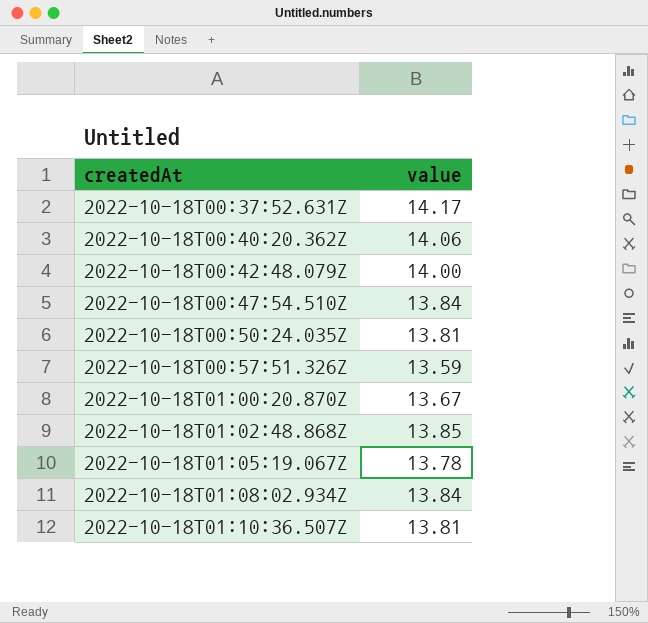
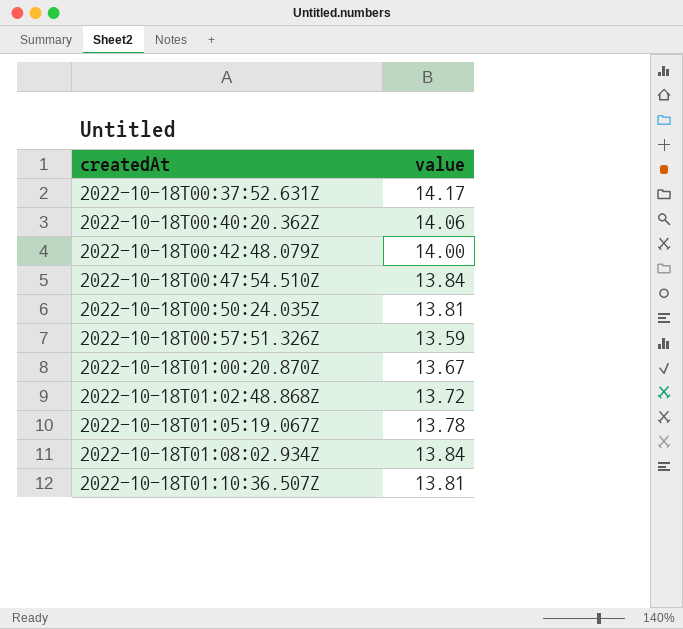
2022-10-18T01:02:48.868Z | value: 13.85 -> 13.72

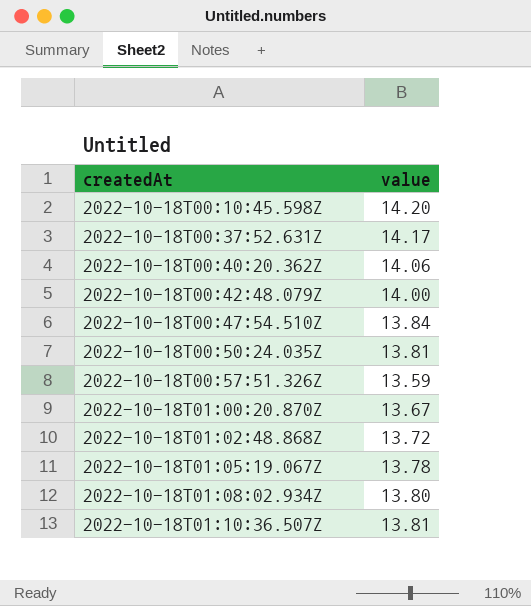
row 2022-10-18T00:10:45.598Z: none -> 14.20
2022-10-18T01:08:02.934Z | value: 13.84 -> 13.80

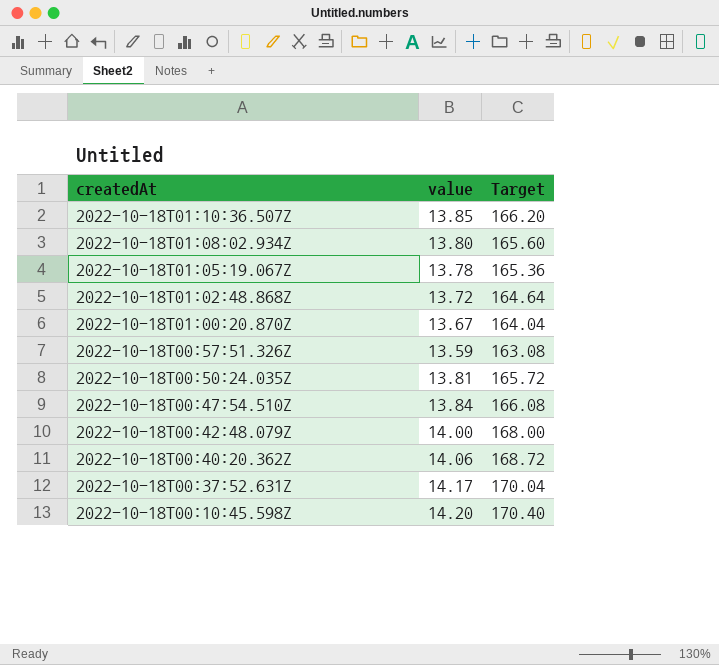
row order: createdAt ascending -> createdAt descending
column Target | formula: none -> [value] * 12
2022-10-18T01:10:36.507Z | value: 13.81 -> 13.85

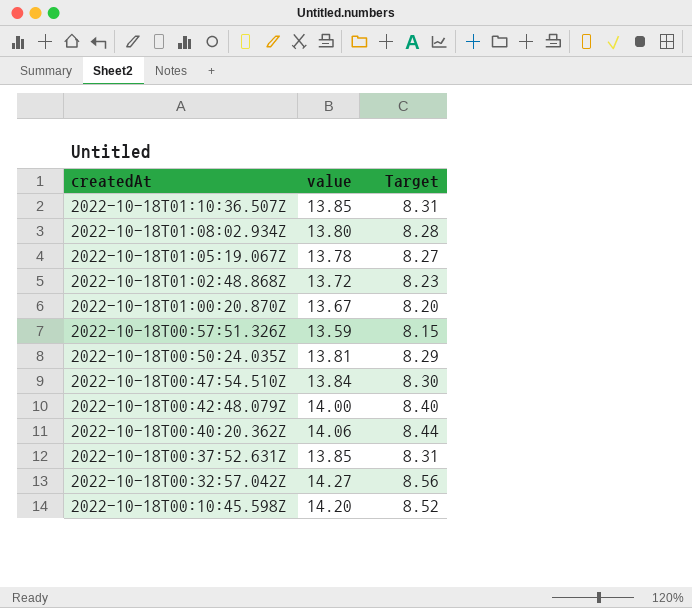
column Target | formula: [value] * 12 -> [value] * 0.6
2022-10-18T00:37:52.631Z | value: 14.17 -> 13.85
row 2022-10-18T00:32:57.042Z: none -> 14.27 | 8.56

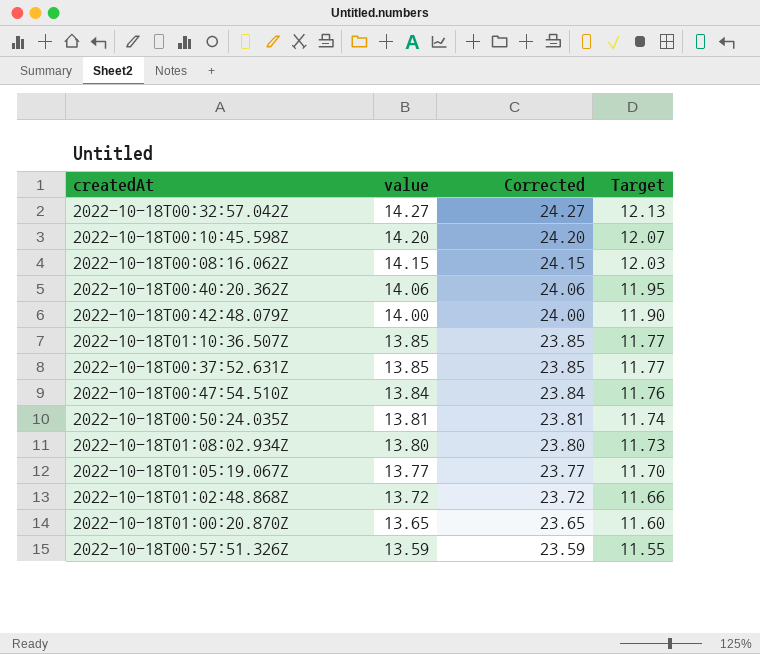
row order: createdAt descending -> value descending
column Corrected | formula: none -> [value] + 10
column Target | formula: [value] * 0.6 -> [value] * 0.85
row 2022-10-18T00:08:16.062Z: none -> 14.15 | 24.15 | 12.03
2022-10-18T01:05:19.067Z | value: 13.78 -> 13.77
2022-10-18T01:00:20.870Z | value: 13.67 -> 13.65

